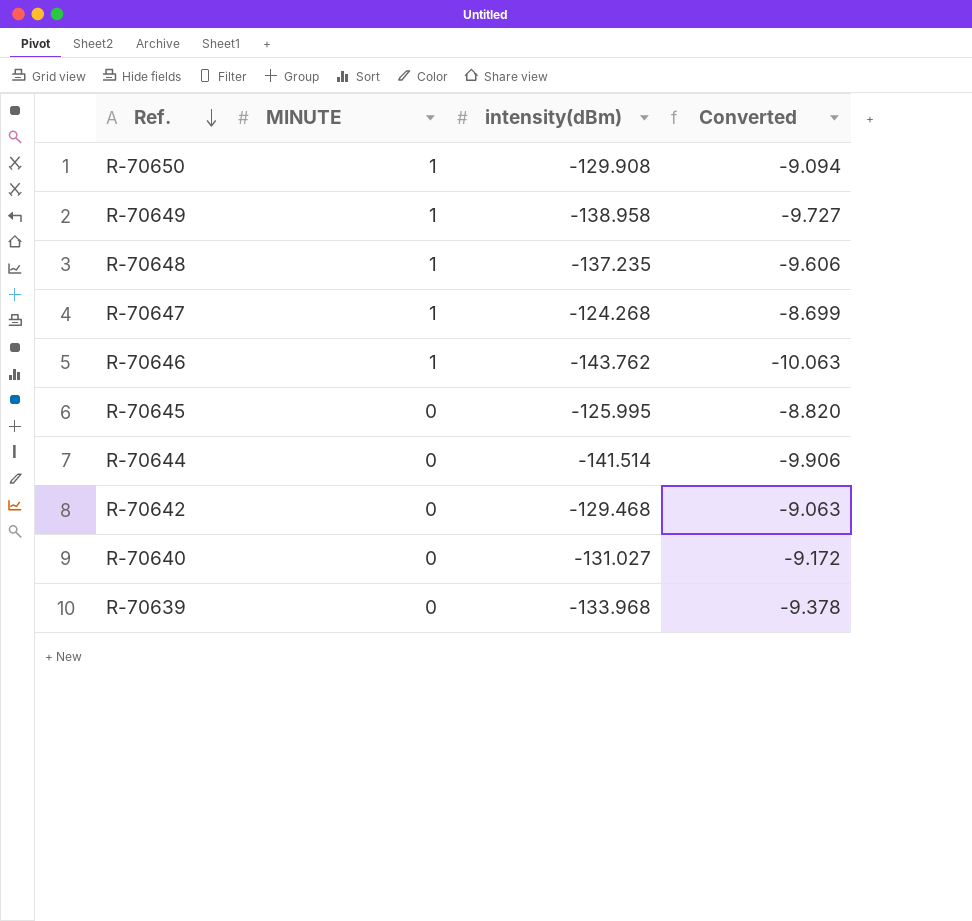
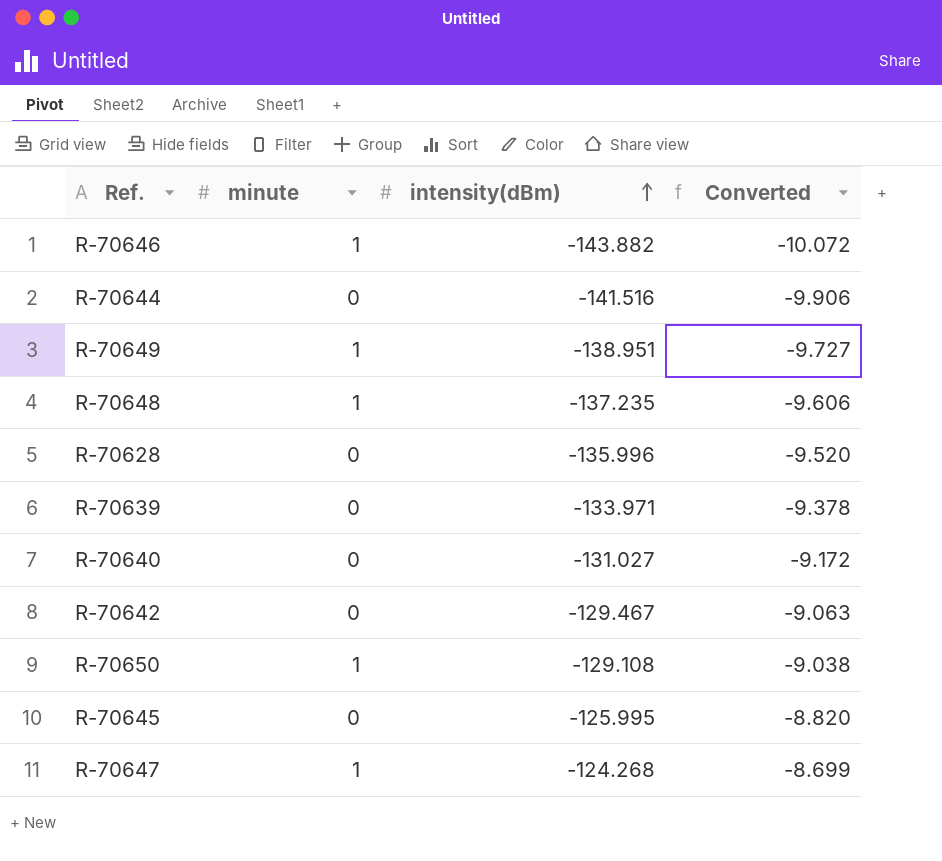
row order: Ref. descending -> intensity(dBm) ascending
column name: MINUTE -> minute
R-70646 | intensity(dBm): -143.762 -> -143.882
R-70646 | Converted: -10.063 -> -10.072
R-70644 | intensity(dBm): -141.514 -> -141.516
R-70649 | intensity(dBm): -138.958 -> -138.951
row R-70628: none -> 0 | -135.996 | -9.520
R-70639 | intensity(dBm): -133.968 -> -133.971
R-70642 | intensity(dBm): -129.468 -> -129.467
R-70650 | intensity(dBm): -129.908 -> -129.108
R-70650 | Converted: -9.094 -> -9.038

